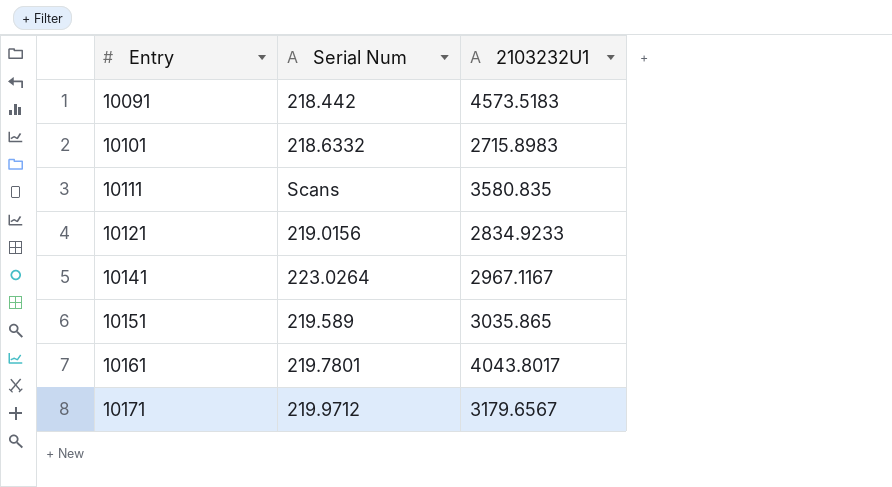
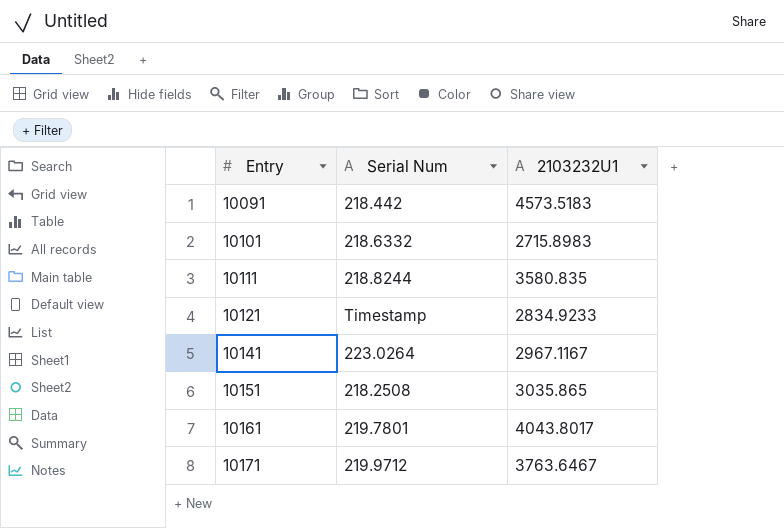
10111 | Serial Num: Scans -> 218.8244
10121 | Serial Num: 219.0156 -> Timestamp
10151 | Serial Num: 219.589 -> 218.2508
10171 | 2103232U1: 3179.6567 -> 3763.6467

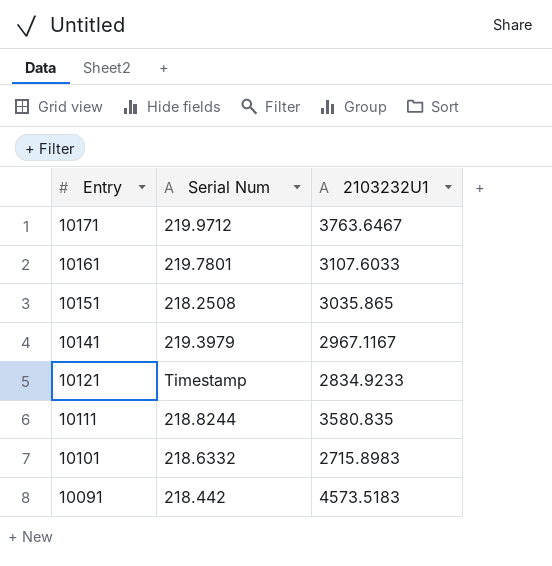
row order: Entry ascending -> Entry descending
10161 | 2103232U1: 4043.8017 -> 3107.6033
10141 | Serial Num: 223.0264 -> 219.3979

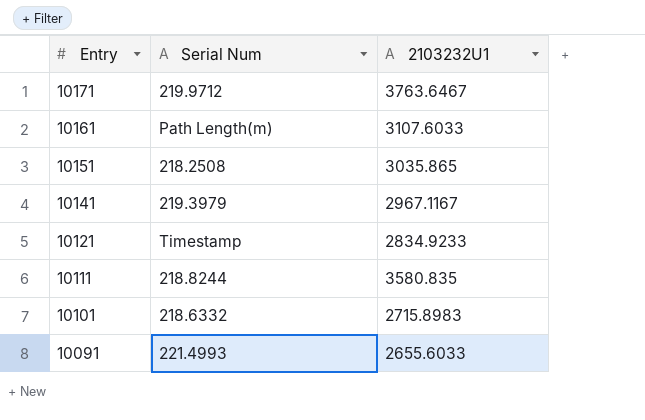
10161 | Serial Num: 219.7801 -> Path Length(m)
10091 | Serial Num: 218.442 -> 221.4993
10091 | 2103232U1: 4573.5183 -> 2655.6033

